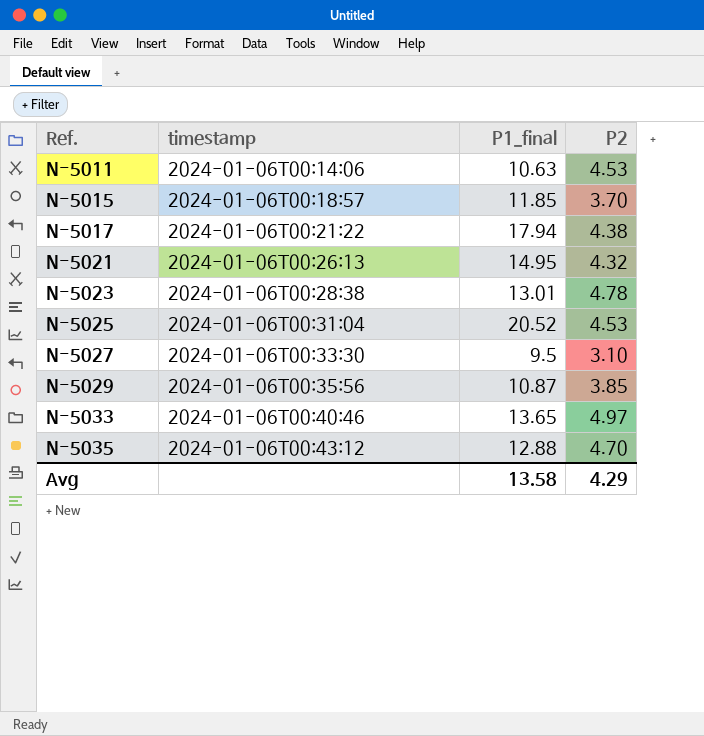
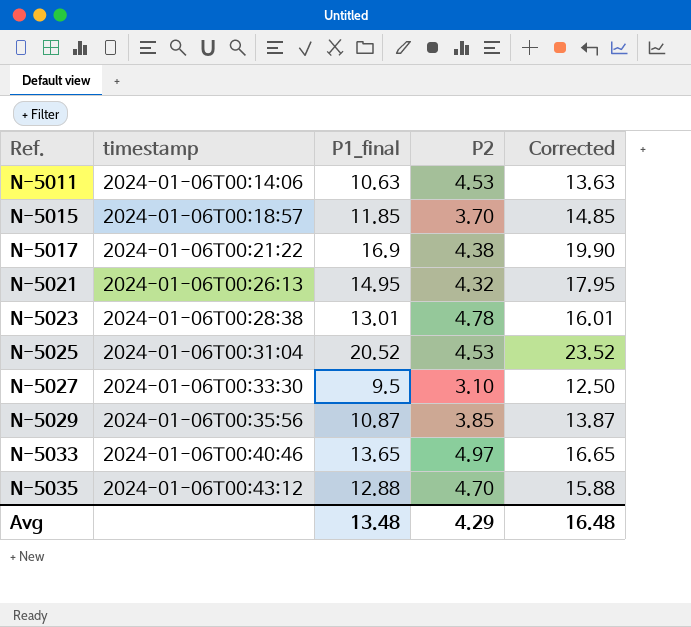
column Corrected | formula: none -> [P1_final] + 3
N-5017 | P1_final: 17.94 -> 16.9
Avg | P1_final: 13.58 -> 13.48

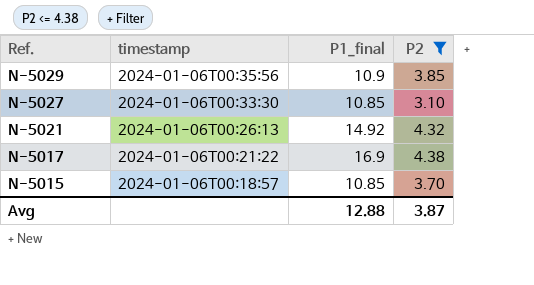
filter: none -> P2 <= 4.38
row order: Ref. ascending -> Ref. descending
column Corrected | formula: [P1_final] + 3 -> none
N-5029 | P1_final: 10.87 -> 10.9
N-5027 | P1_final: 9.5 -> 10.85
N-5021 | P1_final: 14.95 -> 14.92
N-5015 | P1_final: 11.85 -> 10.85
Avg | P1_final: 13.48 -> 12.88
Avg | P2: 4.29 -> 3.87

